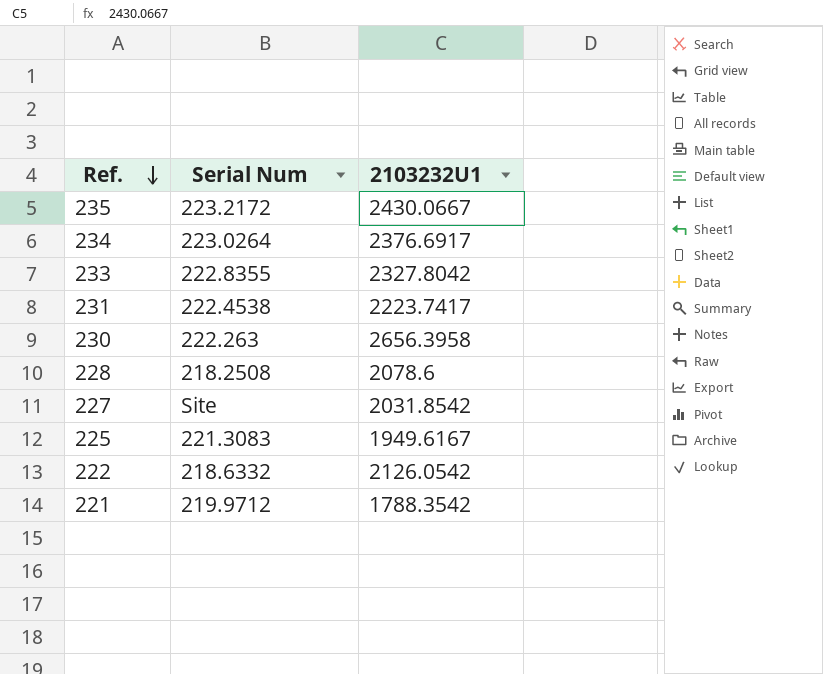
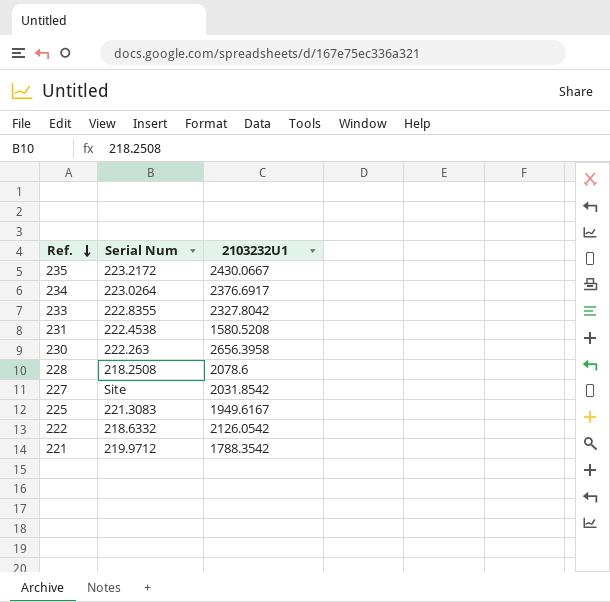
231 | 2103232U1: 2223.7417 -> 1580.5208

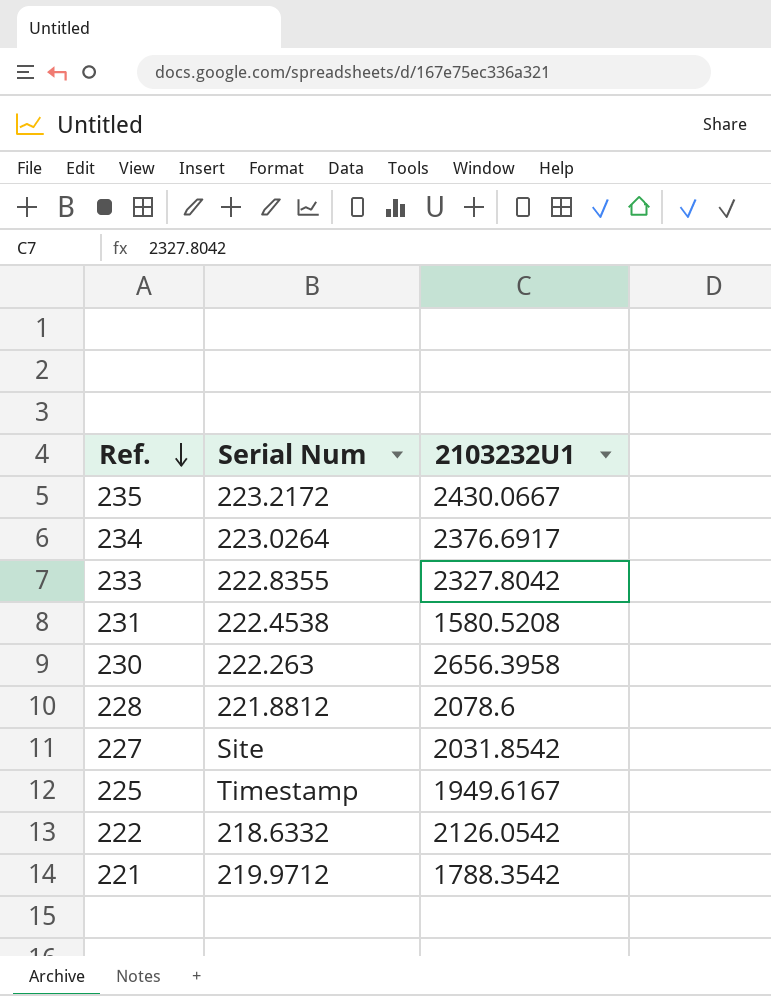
228 | Serial Num: 218.2508 -> 221.8812
225 | Serial Num: 221.3083 -> Timestamp

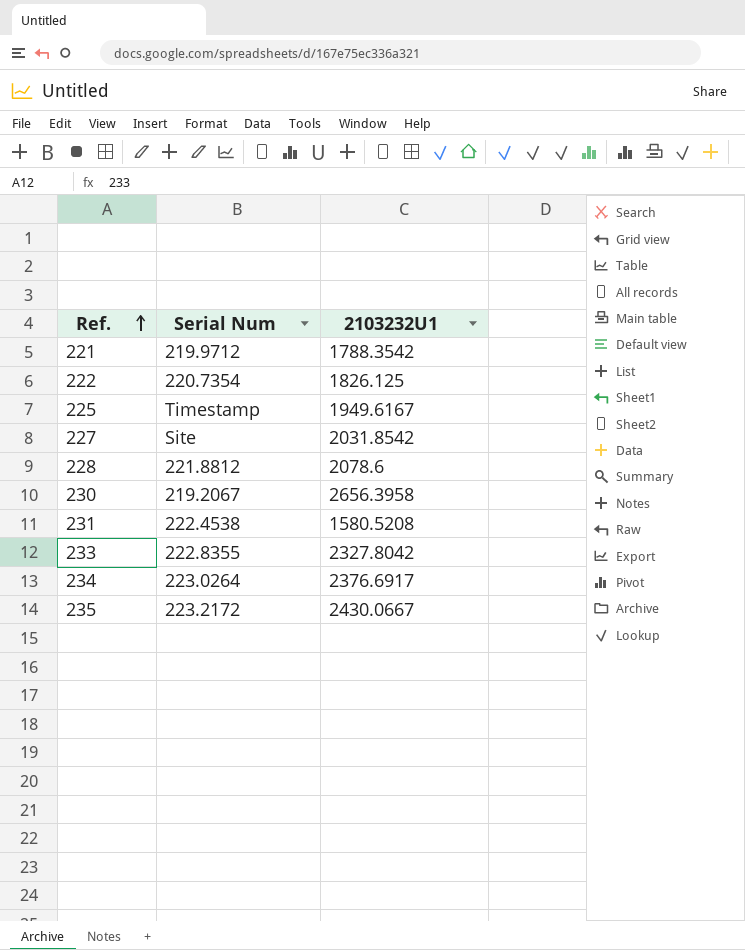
row order: Ref. descending -> Ref. ascending
222 | Serial Num: 218.6332 -> 220.7354
222 | 2103232U1: 2126.0542 -> 1826.125
230 | Serial Num: 222.263 -> 219.2067

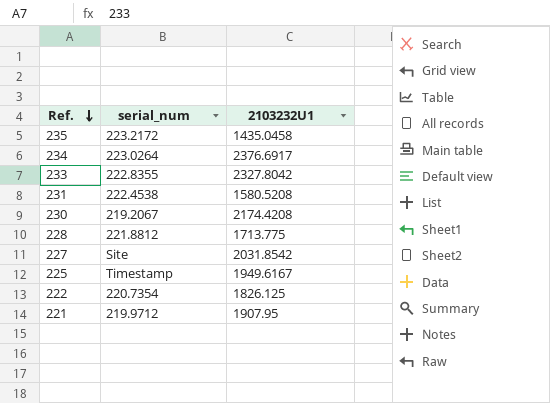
row order: Ref. ascending -> Ref. descending
column name: Serial Num -> serial_num
235 | 2103232U1: 2430.0667 -> 1435.0458
230 | 2103232U1: 2656.3958 -> 2174.4208
228 | 2103232U1: 2078.6 -> 1713.775
221 | 2103232U1: 1788.3542 -> 1907.95

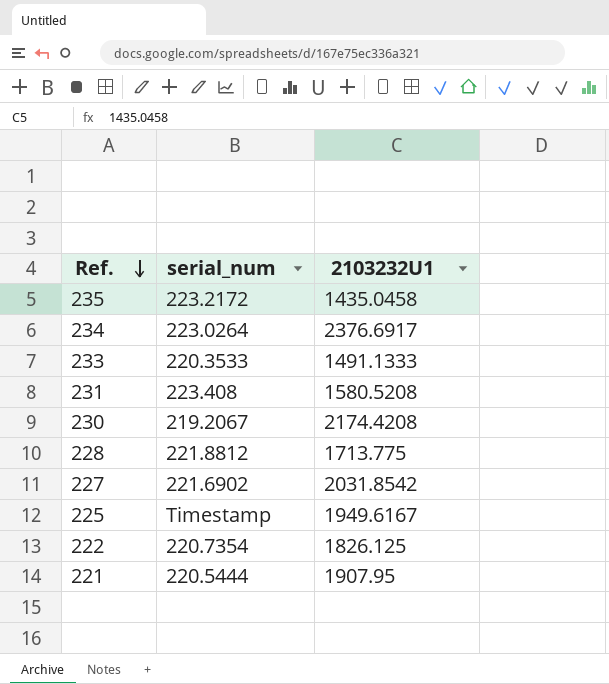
233 | serial_num: 222.8355 -> 220.3533
233 | 2103232U1: 2327.8042 -> 1491.1333
231 | serial_num: 222.4538 -> 223.408
227 | serial_num: Site -> 221.6902
221 | serial_num: 219.9712 -> 220.5444

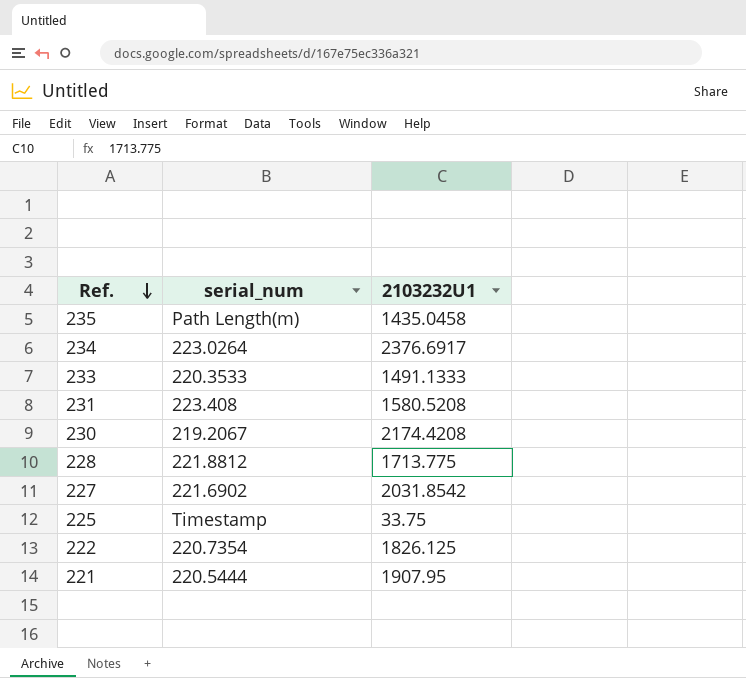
235 | serial_num: 223.2172 -> Path Length(m)
225 | 2103232U1: 1949.6167 -> 33.75

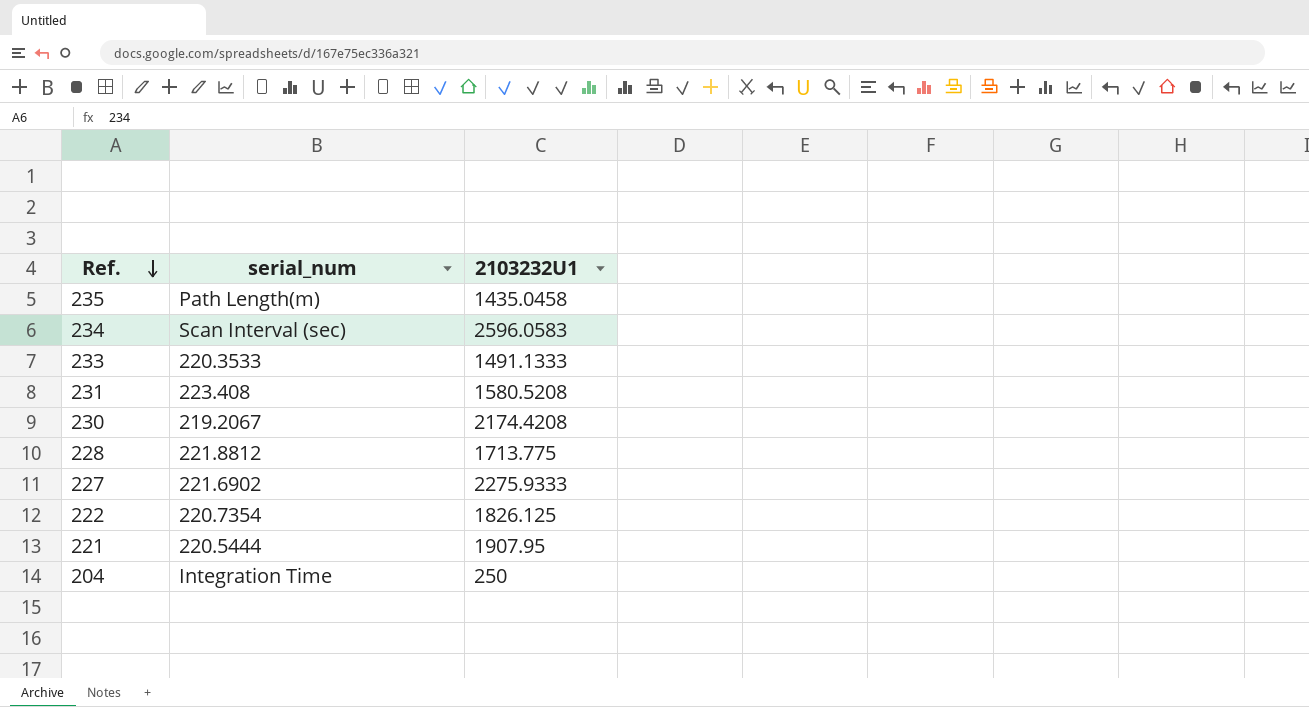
row 225: Timestamp | 33.75 -> none
234 | serial_num: 223.0264 -> Scan Interval (sec)
234 | 2103232U1: 2376.6917 -> 2596.0583
227 | 2103232U1: 2031.8542 -> 2275.9333
row 204: none -> Integration Time | 250

